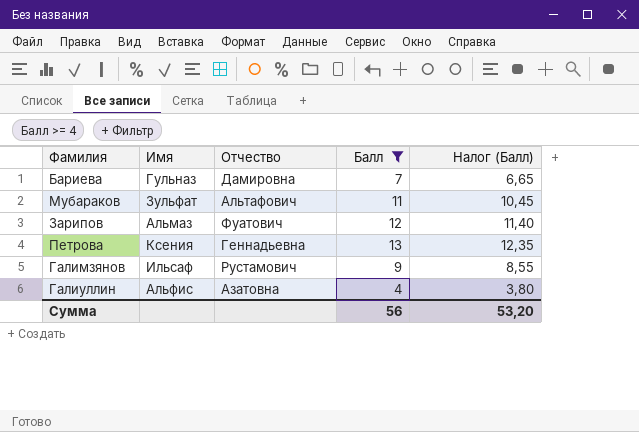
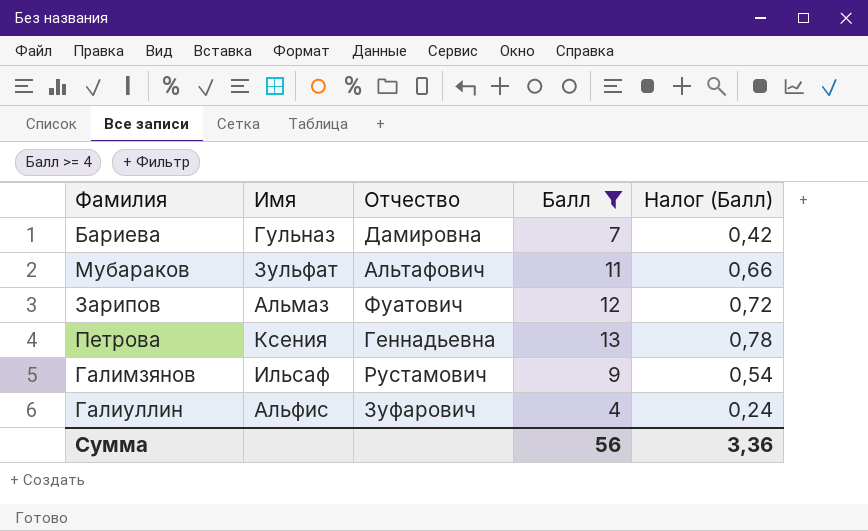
column Налог (Балл) | formula: [Балл] * 0,95 -> [Балл] * 0,06
Галиуллин | Отчество: Азатовна -> Зуфарович
Сумма | Налог (Балл): 53,20 -> 3,36

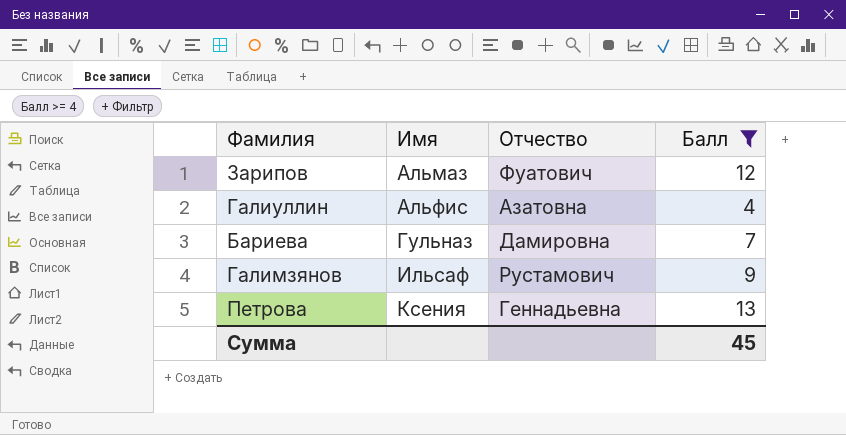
row order: none -> Имя ascending
column Налог (Балл) | formula: [Балл] * 0,06 -> none
row Мубараков: Зульфат | Альтафович | 11 | 0,66 -> none
Галиуллин | Отчество: Зуфарович -> Азатовна
Сумма | Балл: 56 -> 45

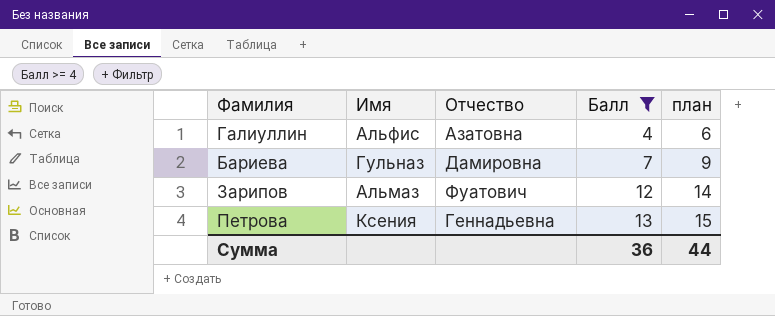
row order: Имя ascending -> Балл ascending
column план | formula: none -> [Балл] + 2
row Галимзянов: Ильсаф | Рустамович | 9 -> none
Сумма | Балл: 45 -> 36

